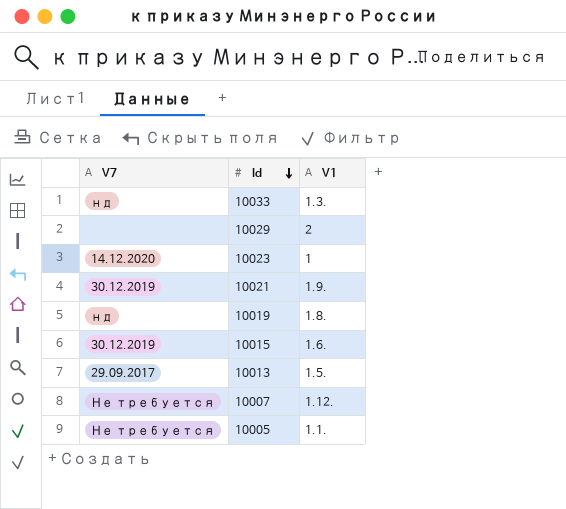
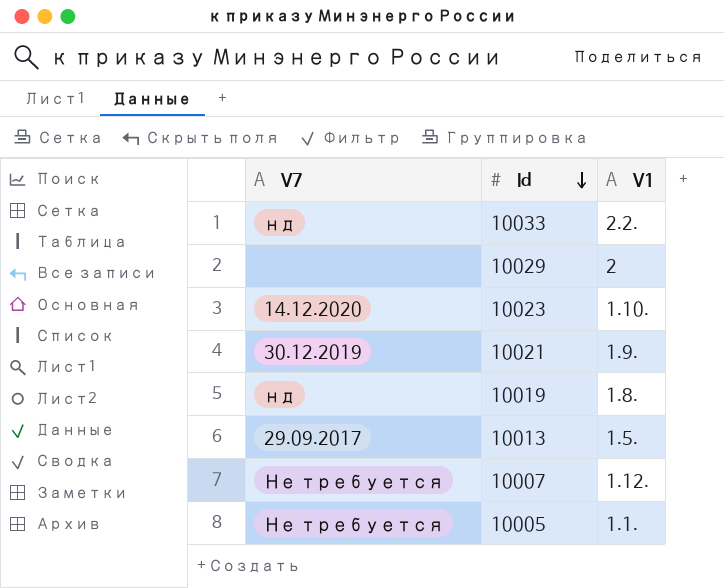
row 10015: 30.12.2019 | 1.6. -> none
10033 | V1: 1.3. -> 2.2.
10023 | V1: 1 -> 1.10.

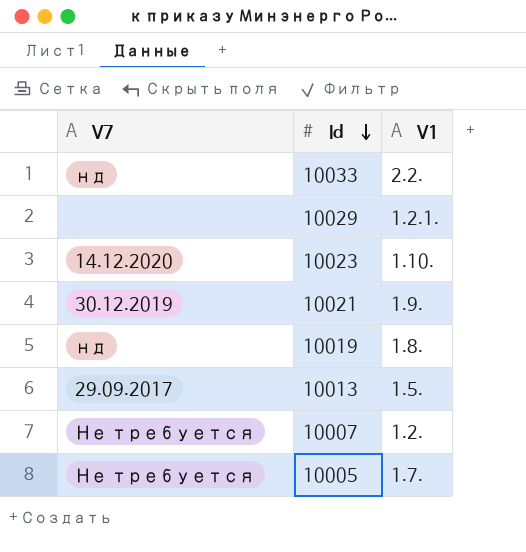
10029 | V1: 2 -> 1.2.1.
10007 | V1: 1.12. -> 1.2.
10005 | V1: 1.1. -> 1.7.

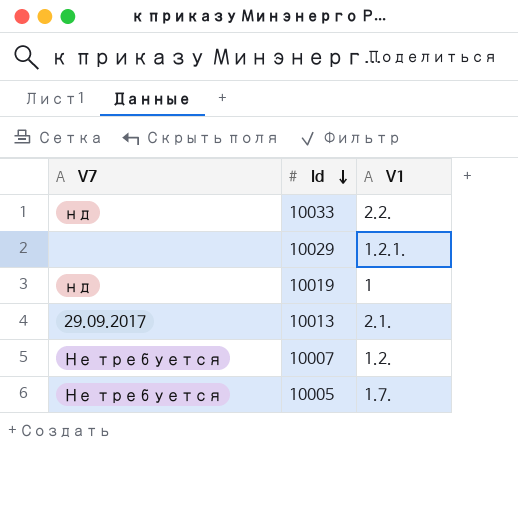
row 10023: 14.12.2020 | 1.10. -> none
row 10021: 30.12.2019 | 1.9. -> none
10019 | V1: 1.8. -> 1
10013 | V1: 1.5. -> 2.1.

